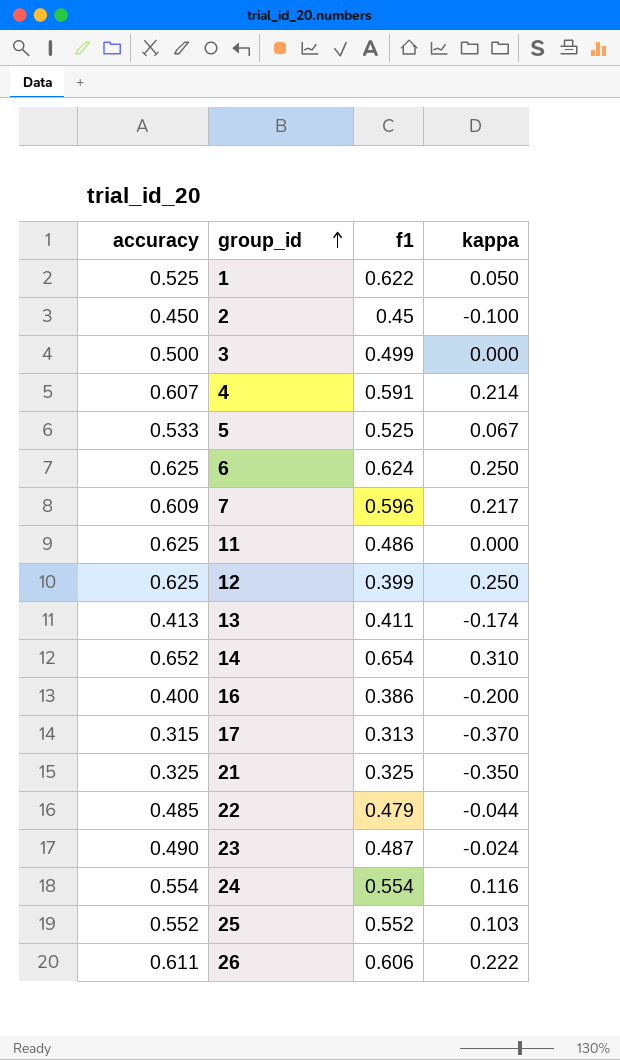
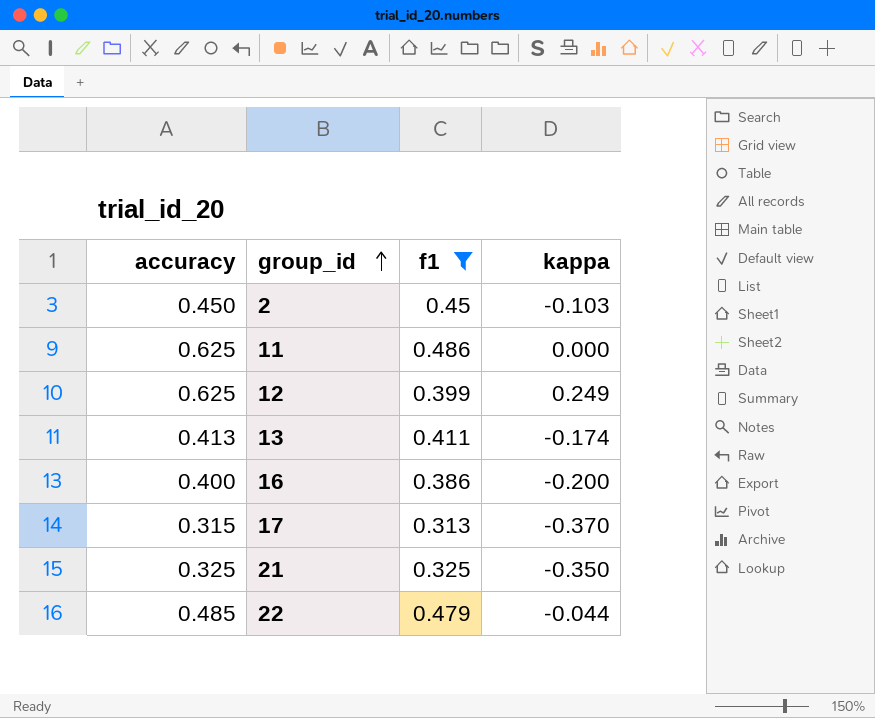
filter: none -> f1 <= 0.486
2 | kappa: -0.100 -> -0.103
12 | kappa: 0.250 -> 0.249

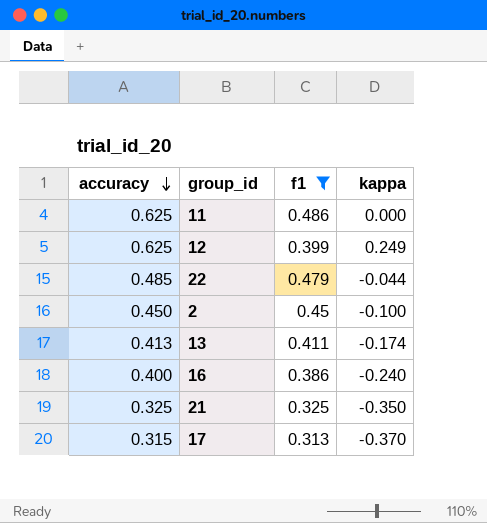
row order: group_id ascending -> accuracy descending
2 | kappa: -0.103 -> -0.100
16 | kappa: -0.200 -> -0.240

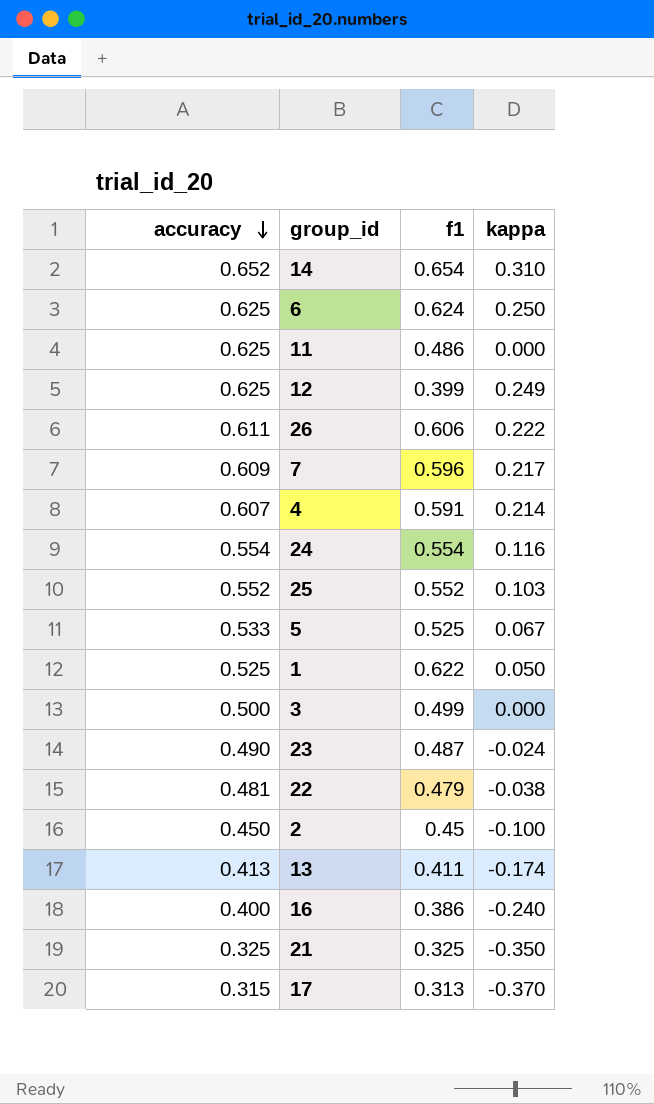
filter: f1 <= 0.486 -> none
22 | accuracy: 0.485 -> 0.481
22 | kappa: -0.044 -> -0.038

